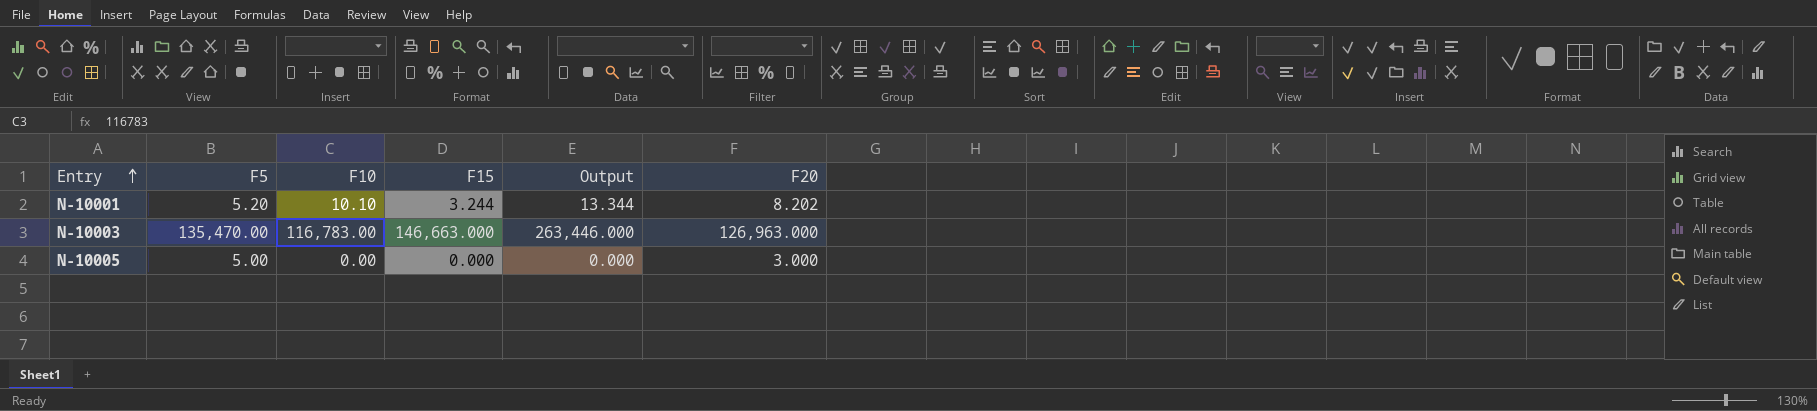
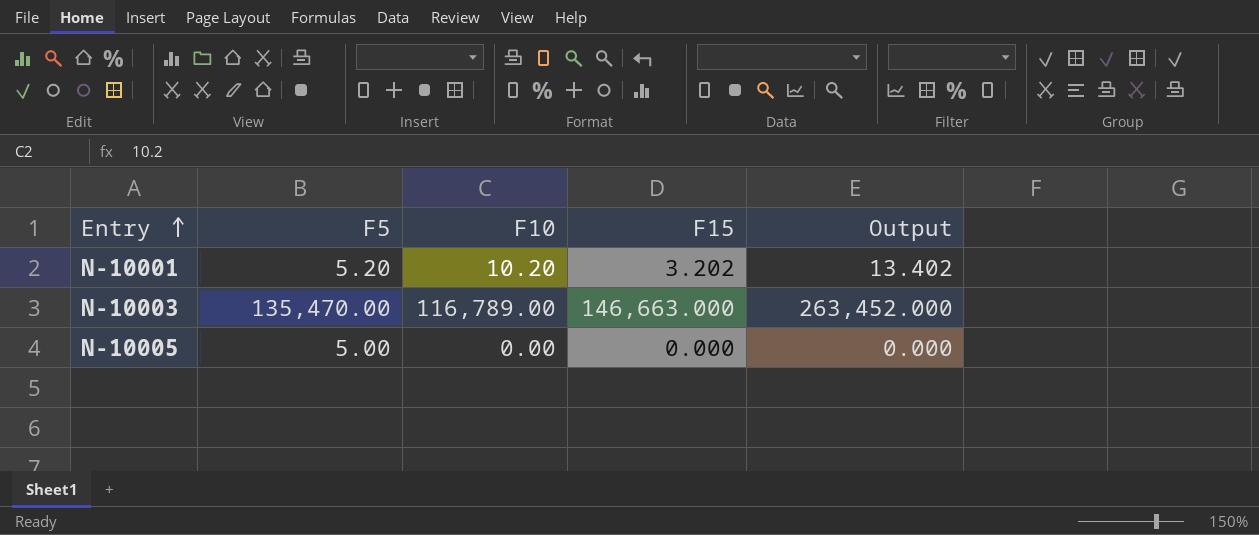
column F20 | position: 6 -> none
N-10001 | F10: 10.10 -> 10.20
N-10001 | F15: 3.244 -> 3.202
N-10001 | Output: 13.344 -> 13.402
N-10003 | F10: 116,783.00 -> 116,789.00
N-10003 | Output: 263,446.000 -> 263,452.000

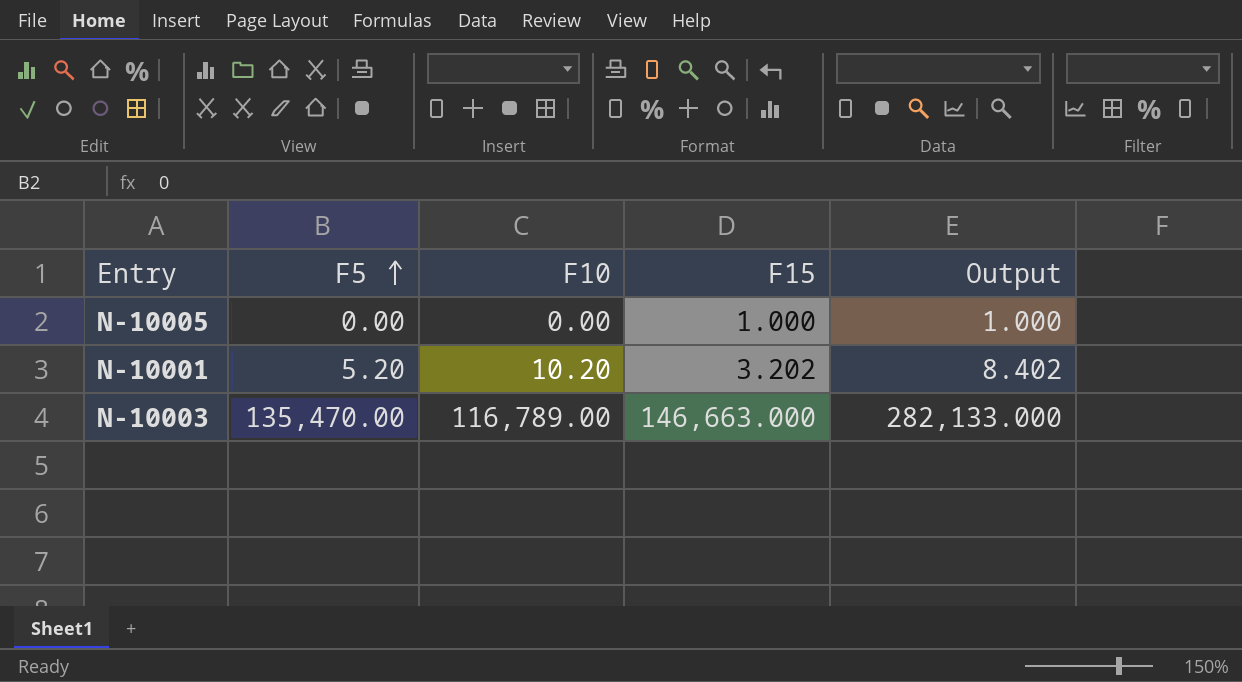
row order: Entry ascending -> F5 ascending
column Output | formula: [F10] + [F15] -> [F5] + [F15]
N-10005 | F5: 5.00 -> 0.00
N-10005 | F15: 0.000 -> 1.000

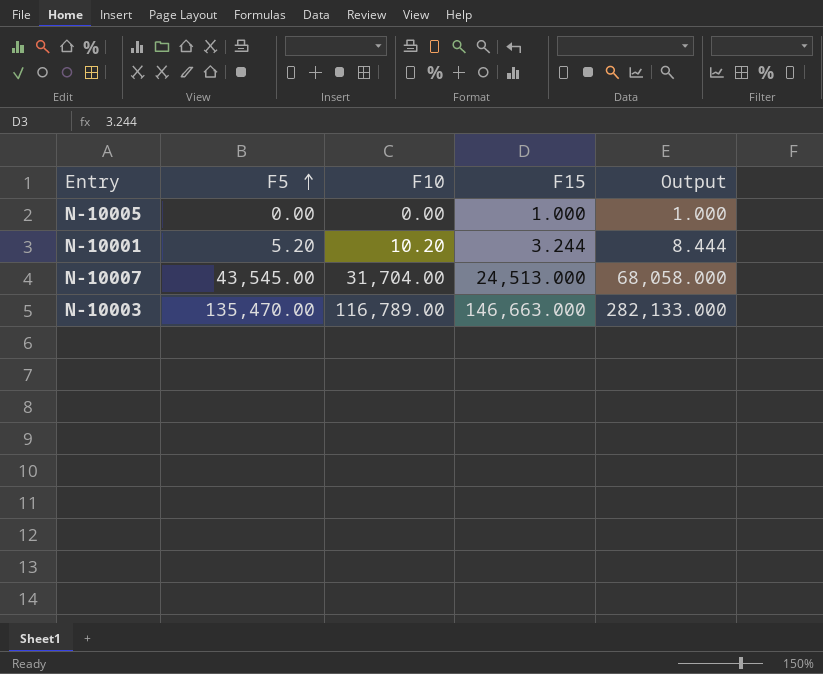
N-10001 | F15: 3.202 -> 3.244
N-10001 | Output: 8.402 -> 8.444
row N-10007: none -> 43,545.00 | 31,704.00 | 24,513.000 | 68,058.000

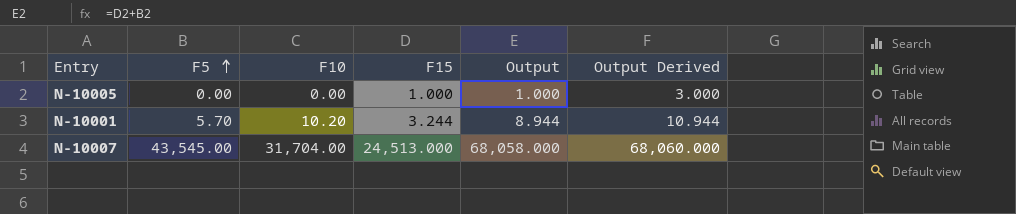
column Output Derived | formula: none -> [Output] + 2
row N-10003: 135,470.00 | 116,789.00 | 146,663.000 | 282,133.000 -> none
N-10001 | F5: 5.20 -> 5.70
N-10001 | Output: 8.444 -> 8.944

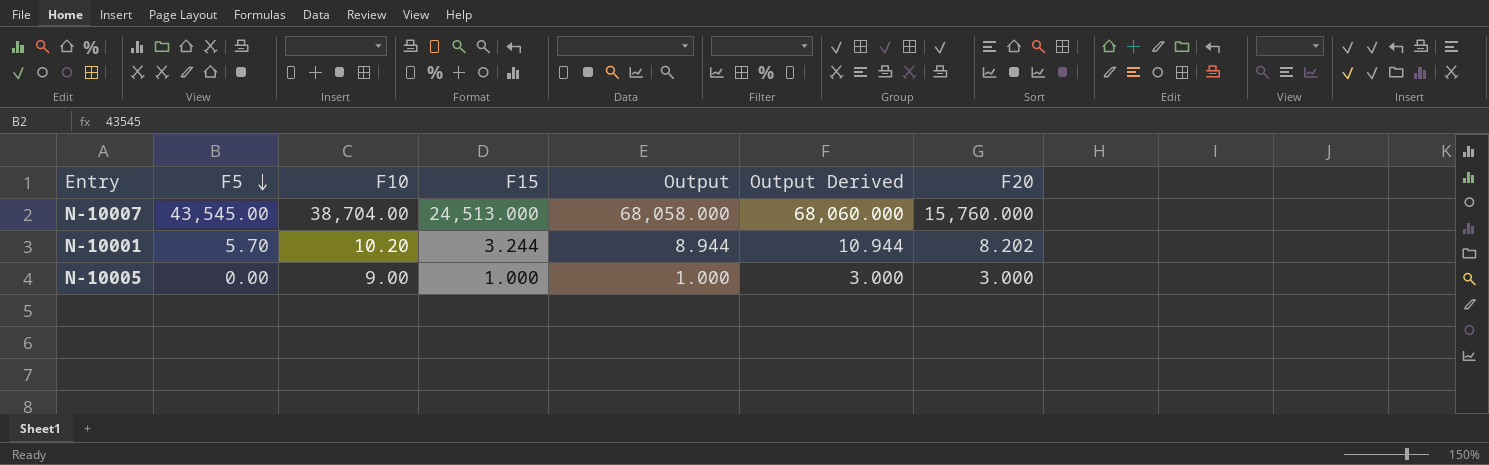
row order: F5 ascending -> F5 descending
column F20 | position: none -> 7
N-10007 | F10: 31,704.00 -> 38,704.00
N-10005 | F10: 0.00 -> 9.00

